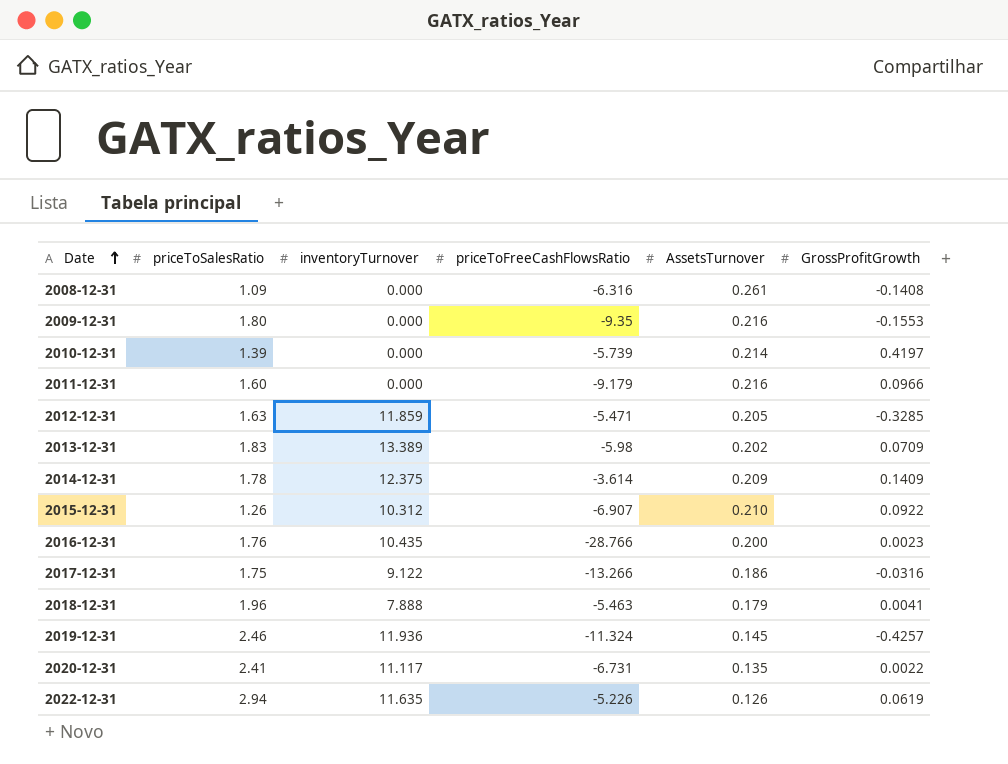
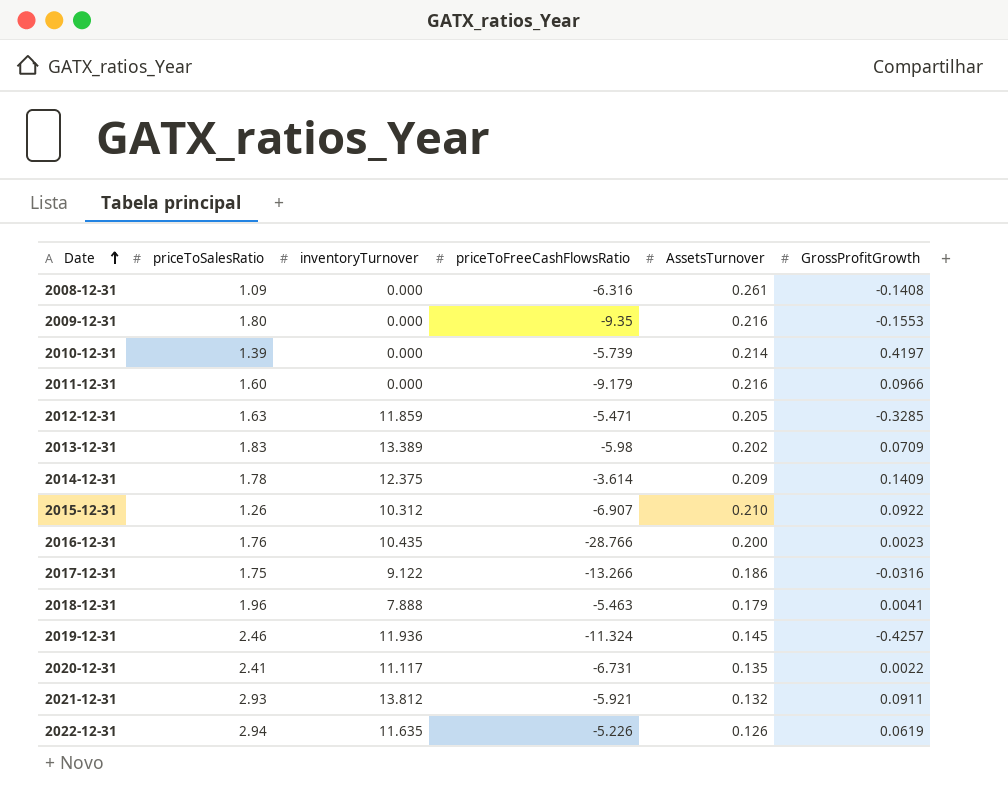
row 2021-12-31: none -> 2.93 | 13.812 | -5.921 | 0.132 | 0.0911

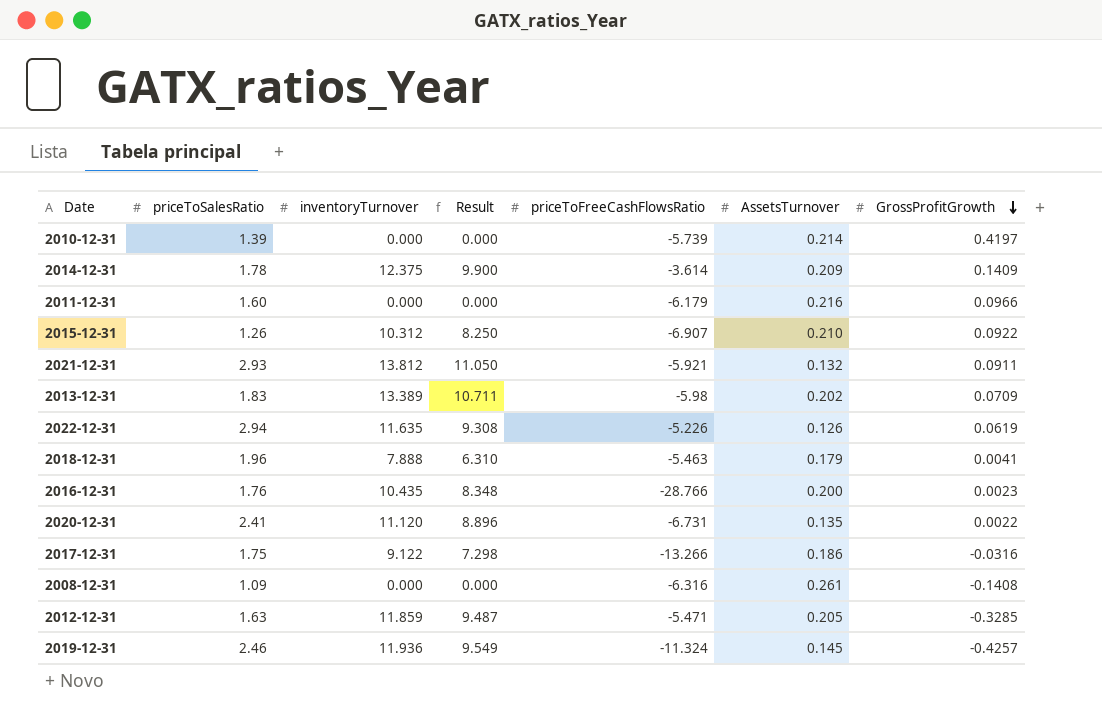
row order: Date ascending -> GrossProfitGrowth descending
column Result | formula: none -> [inventoryTurnover] * 0.8
row 2009-12-31: 1.80 | 0.000 | -9.35 | 0.216 | -0.1553 -> none
2011-12-31 | priceToFreeCashFlowsRatio: -9.179 -> -6.179
2020-12-31 | inventoryTurnover: 11.117 -> 11.120

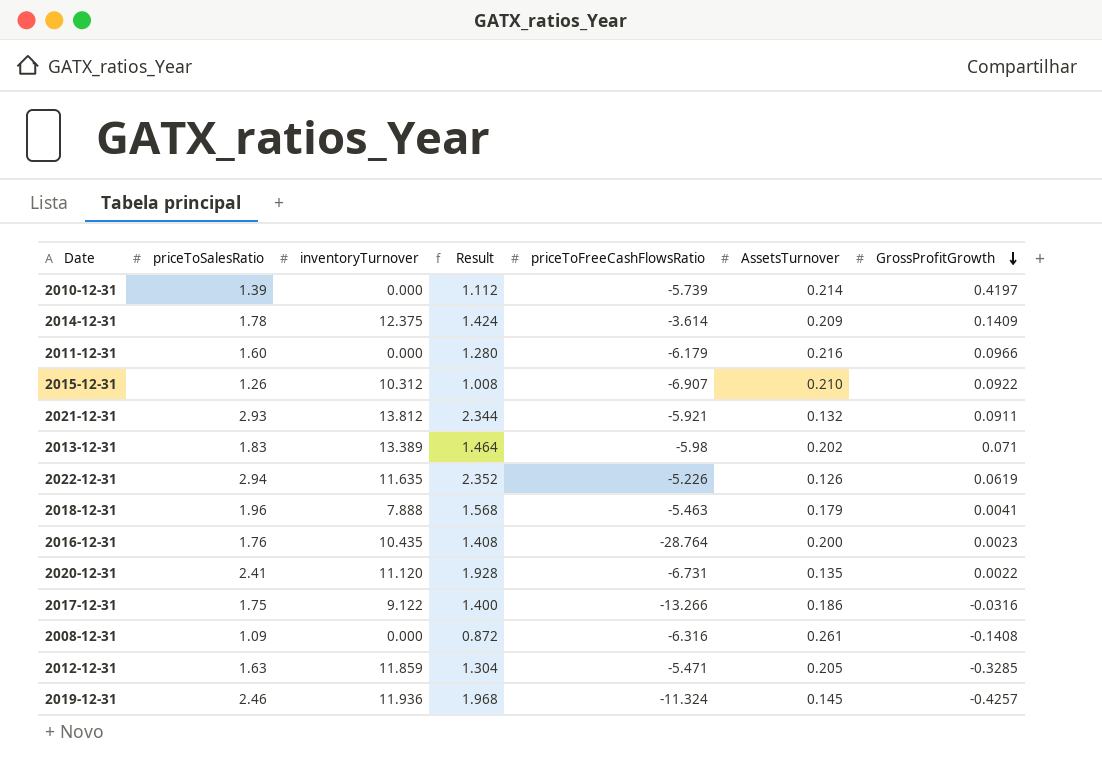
column Result | formula: [inventoryTurnover] * 0.8 -> [priceToSalesRatio] * 0.8
2013-12-31 | GrossProfitGrowth: 0.0709 -> 0.071
2016-12-31 | priceToFreeCashFlowsRatio: -28.766 -> -28.764

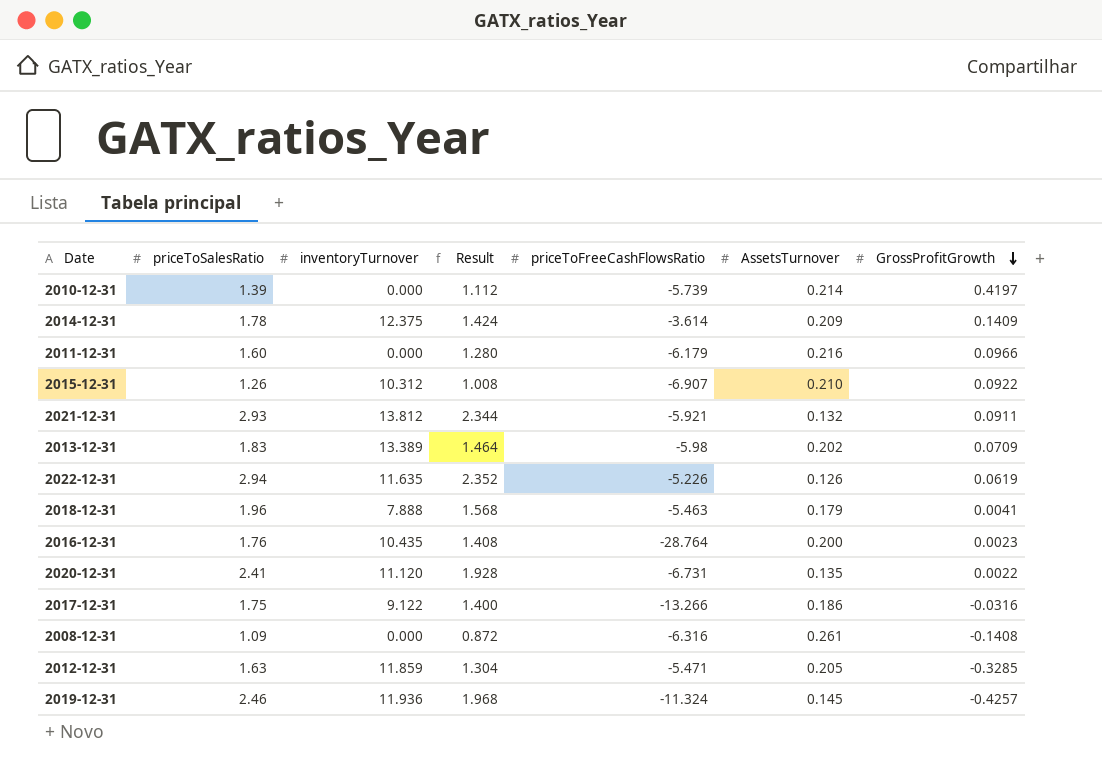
2013-12-31 | GrossProfitGrowth: 0.071 -> 0.0709

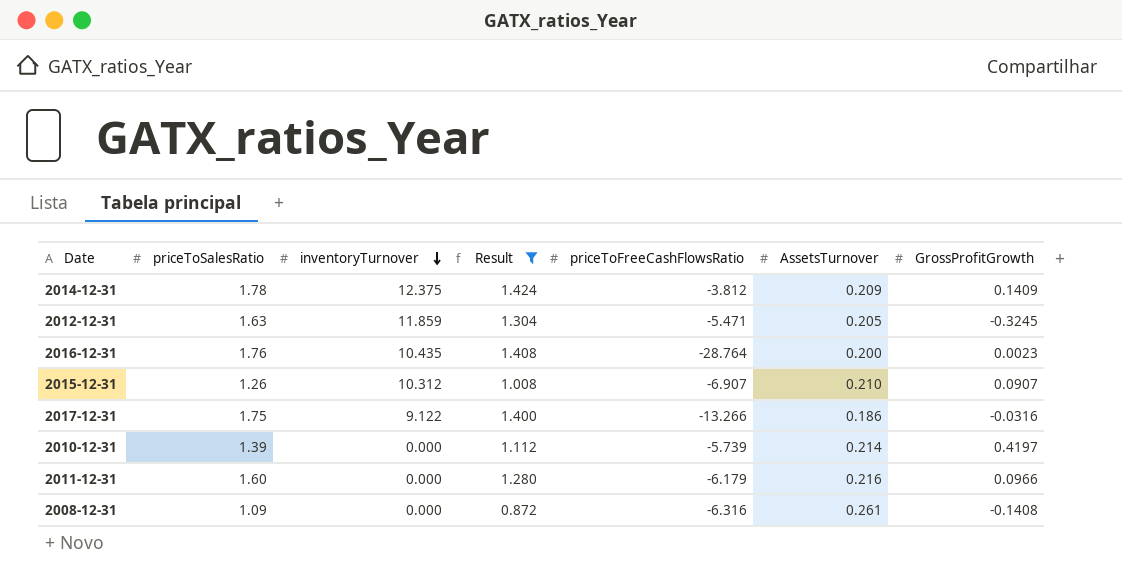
filter: none -> Result <= 1.424
row order: GrossProfitGrowth descending -> inventoryTurnover descending
2014-12-31 | priceToFreeCashFlowsRatio: -3.614 -> -3.812
2012-12-31 | GrossProfitGrowth: -0.3285 -> -0.3245
2015-12-31 | GrossProfitGrowth: 0.0922 -> 0.0907

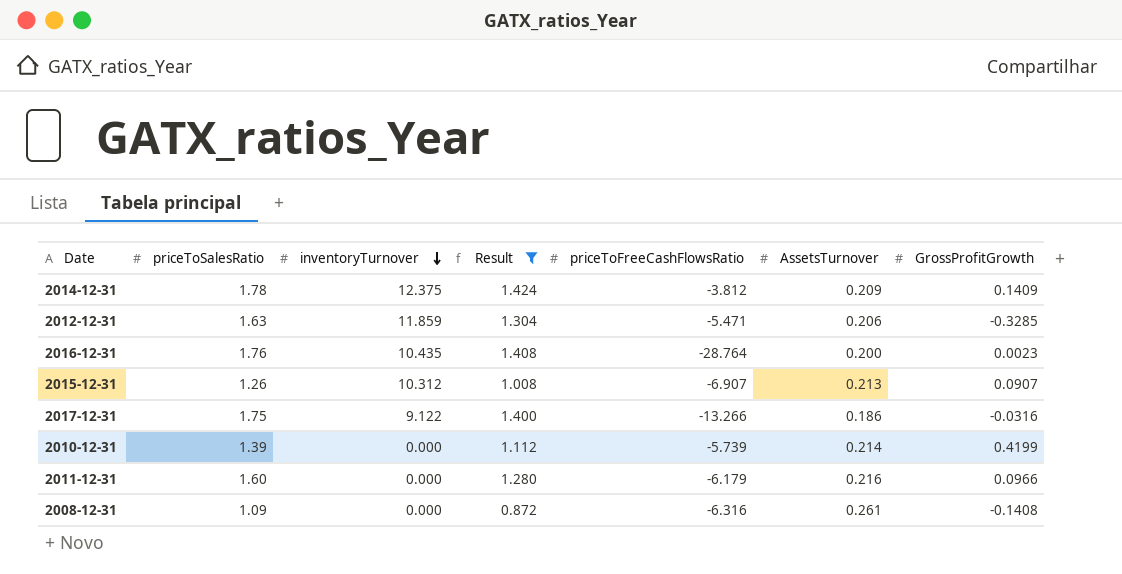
2012-12-31 | AssetsTurnover: 0.205 -> 0.206
2012-12-31 | GrossProfitGrowth: -0.3245 -> -0.3285
2015-12-31 | AssetsTurnover: 0.210 -> 0.213
2010-12-31 | GrossProfitGrowth: 0.4197 -> 0.4199

